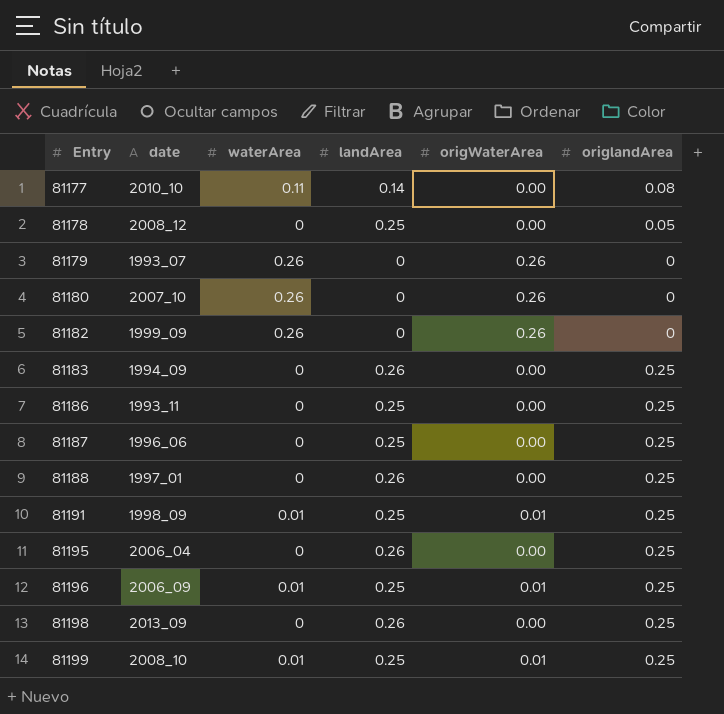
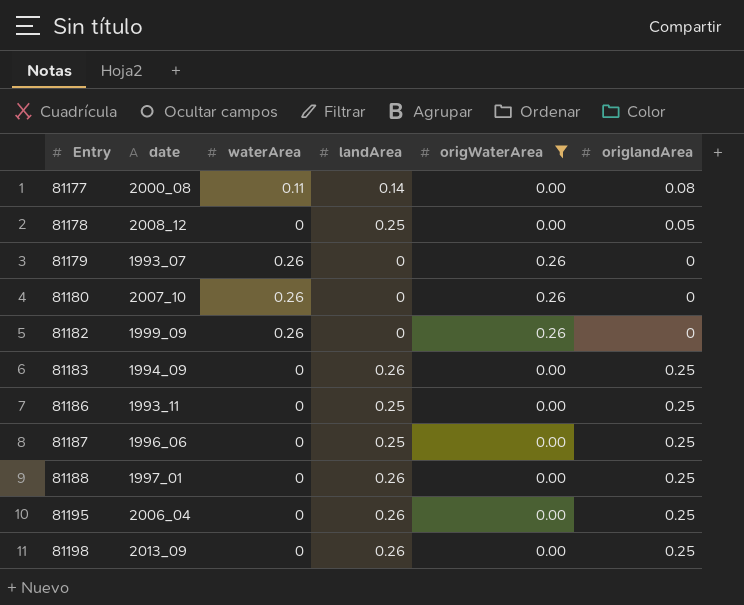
filter: none -> origWaterArea != 0.01
81177 | date: 2010_10 -> 2000_08

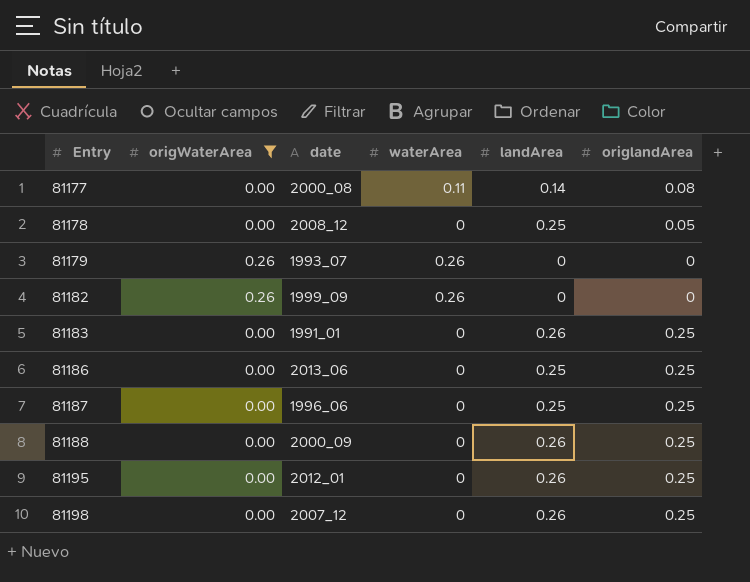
column origWaterArea | position: 5 -> 2
row 81180: 2007_10 | 0.26 | 0 | 0.26 | 0 -> none
81183 | date: 1994_09 -> 1991_01
81186 | date: 1993_11 -> 2013_06
81188 | date: 1997_01 -> 2000_09
81195 | date: 2006_04 -> 2012_01
81198 | date: 2013_09 -> 2007_12

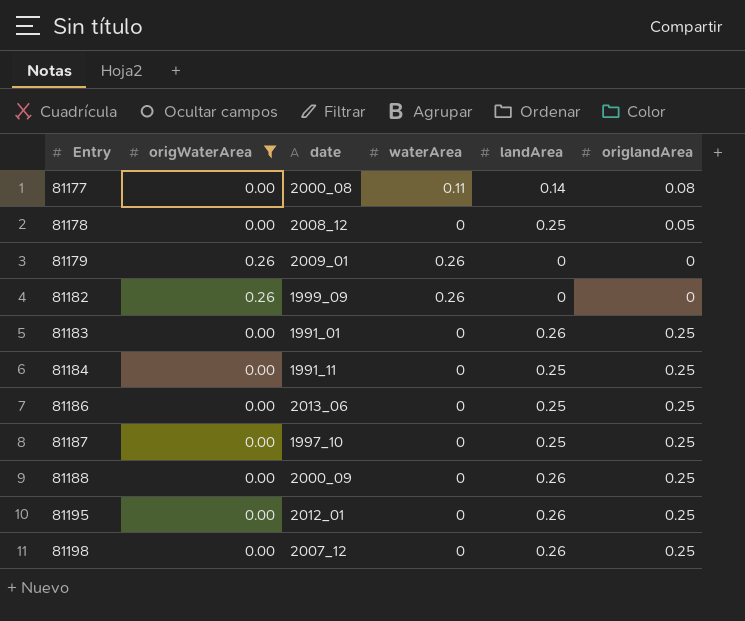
81179 | date: 1993_07 -> 2009_01
row 81184: none -> 0.00 | 1991_11 | 0 | 0.25 | 0.25
81187 | date: 1996_06 -> 1997_10

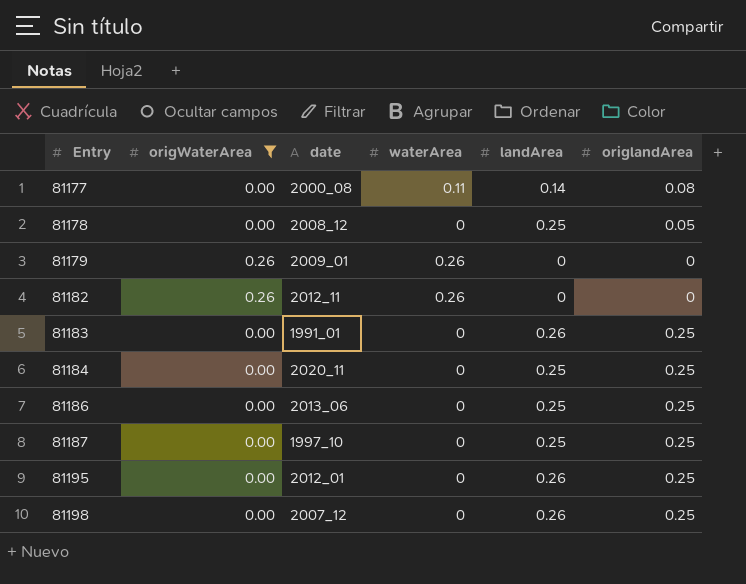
row 81188: 0.00 | 2000_09 | 0 | 0.26 | 0.25 -> none
81182 | date: 1999_09 -> 2012_11
81184 | date: 1991_11 -> 2020_11

